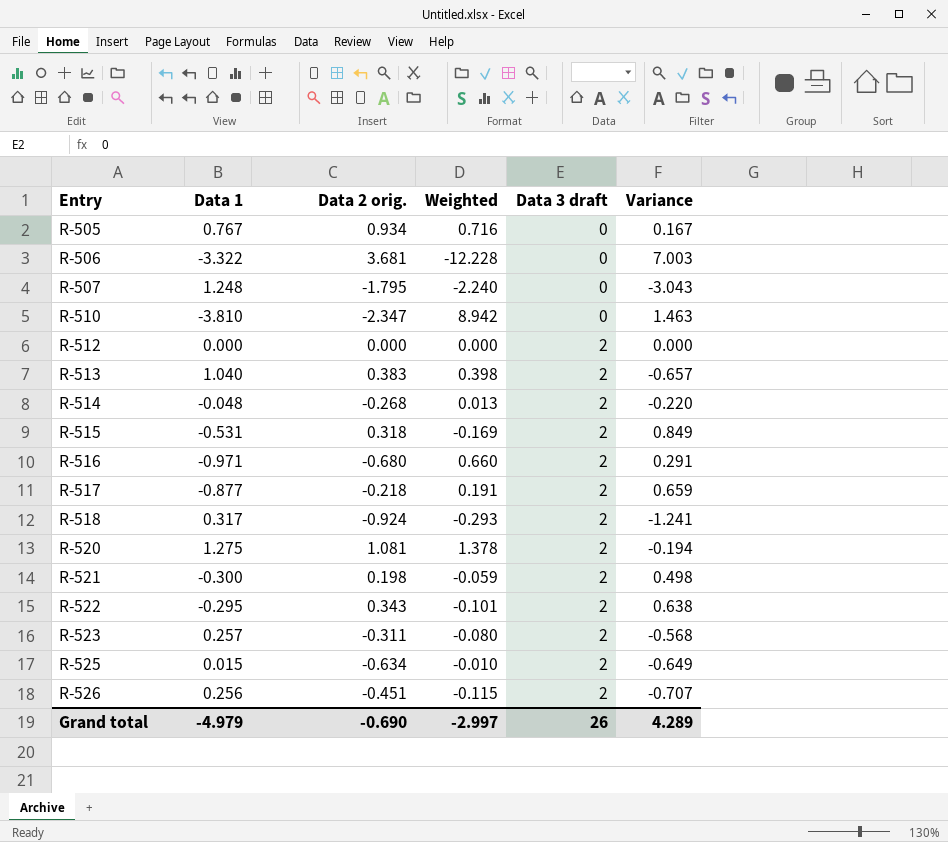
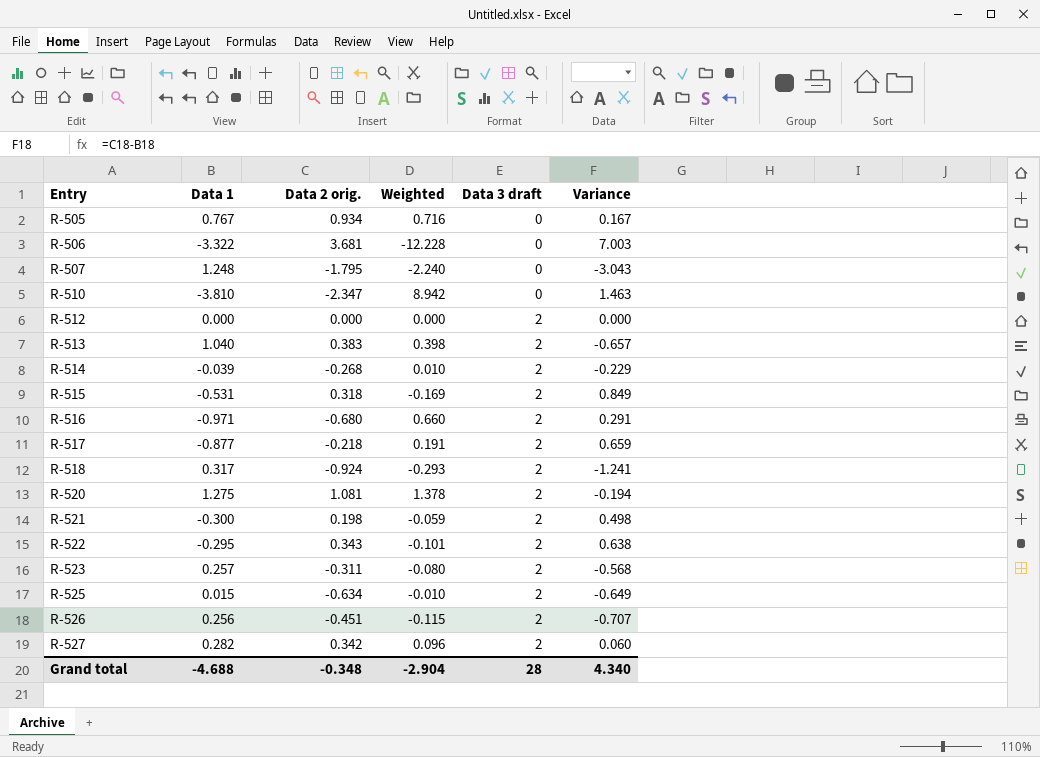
R-514 | Data 1: -0.048 -> -0.039
R-514 | Weighted: 0.013 -> 0.010
R-514 | Variance: -0.220 -> -0.229
row R-527: none -> 0.282 | 0.342 | 0.096 | 2 | 0.060
Grand total | Data 1: -4.979 -> -4.688
Grand total | Data 2 orig.: -0.690 -> -0.348
Grand total | Weighted: -2.997 -> -2.904
Grand total | Data 3 draft: 26 -> 28
Grand total | Variance: 4.289 -> 4.340

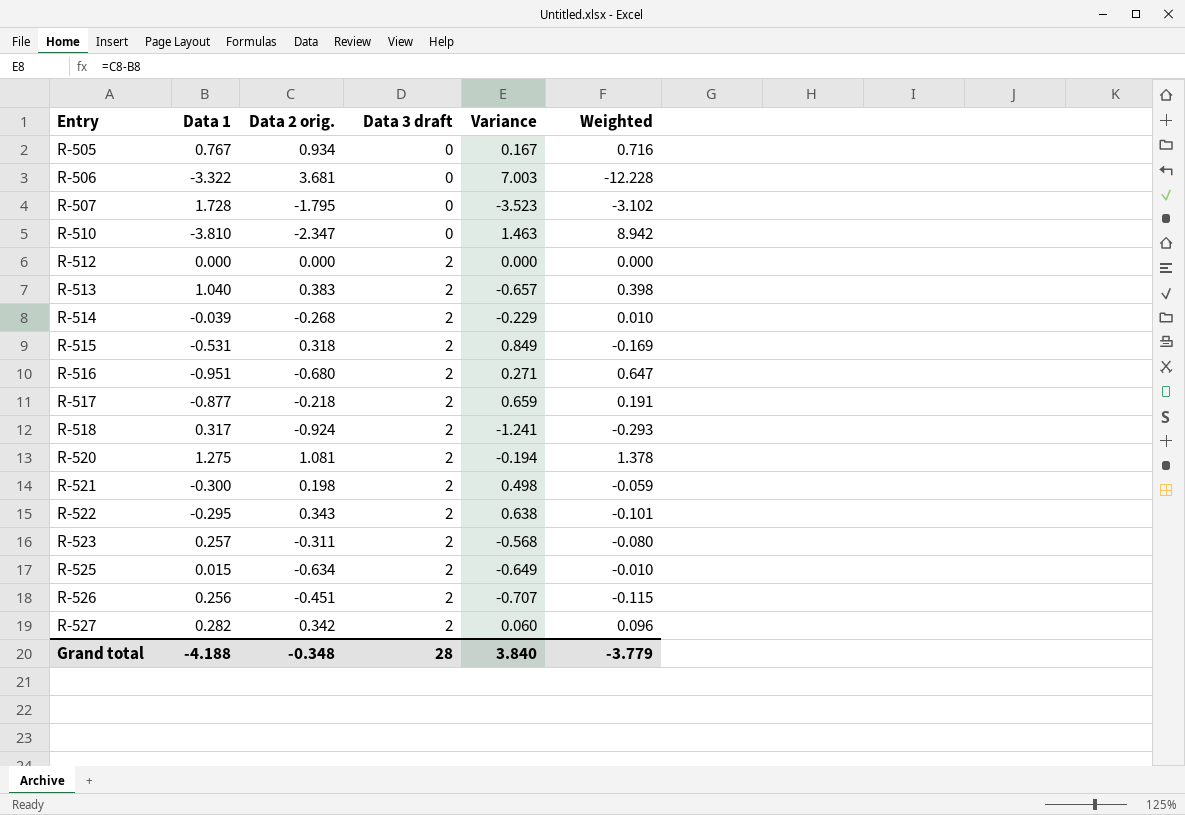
column Weighted | position: 4 -> 6
R-507 | Data 1: 1.248 -> 1.728
R-507 | Variance: -3.043 -> -3.523
R-507 | Weighted: -2.240 -> -3.102
R-516 | Data 1: -0.971 -> -0.951
R-516 | Variance: 0.291 -> 0.271
R-516 | Weighted: 0.660 -> 0.647
Grand total | Data 1: -4.688 -> -4.188
Grand total | Variance: 4.340 -> 3.840
Grand total | Weighted: -2.904 -> -3.779

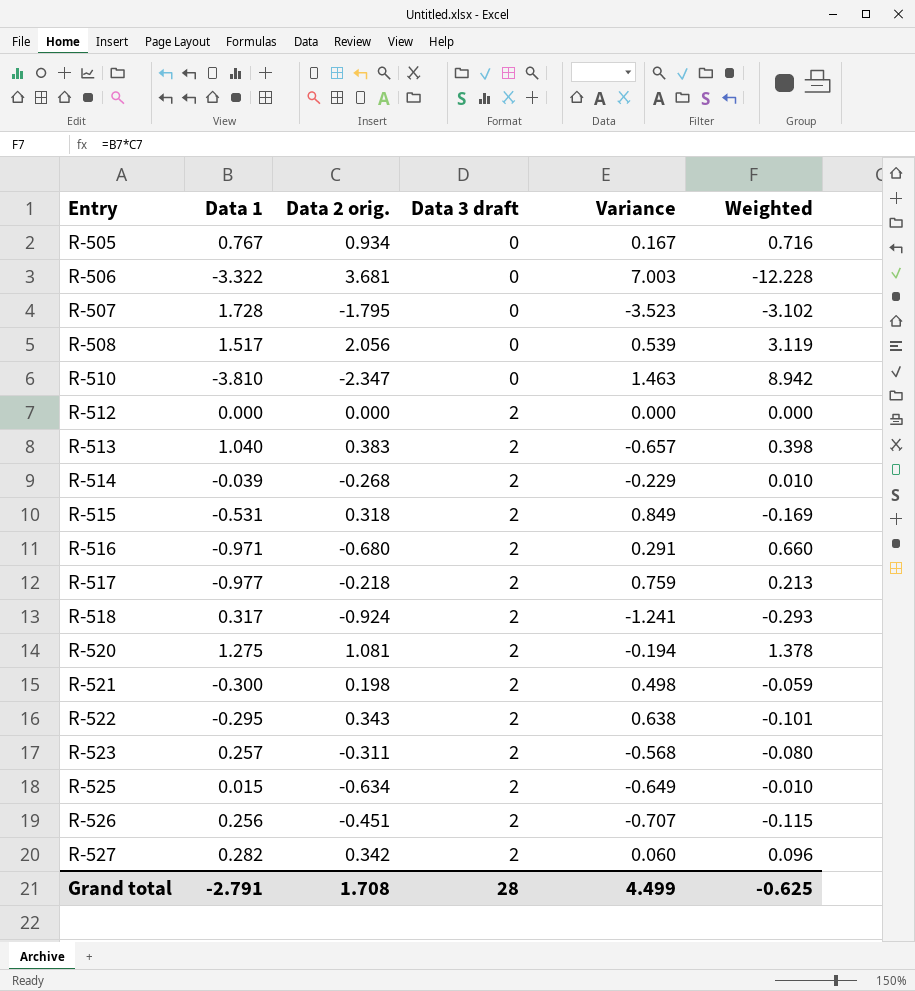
row R-508: none -> 1.517 | 2.056 | 0 | 0.539 | 3.119
R-516 | Data 1: -0.951 -> -0.971
R-516 | Variance: 0.271 -> 0.291
R-516 | Weighted: 0.647 -> 0.660
R-517 | Data 1: -0.877 -> -0.977
R-517 | Variance: 0.659 -> 0.759
R-517 | Weighted: 0.191 -> 0.213
Grand total | Data 1: -4.188 -> -2.791
Grand total | Data 2 orig.: -0.348 -> 1.708
Grand total | Variance: 3.840 -> 4.499
Grand total | Weighted: -3.779 -> -0.625

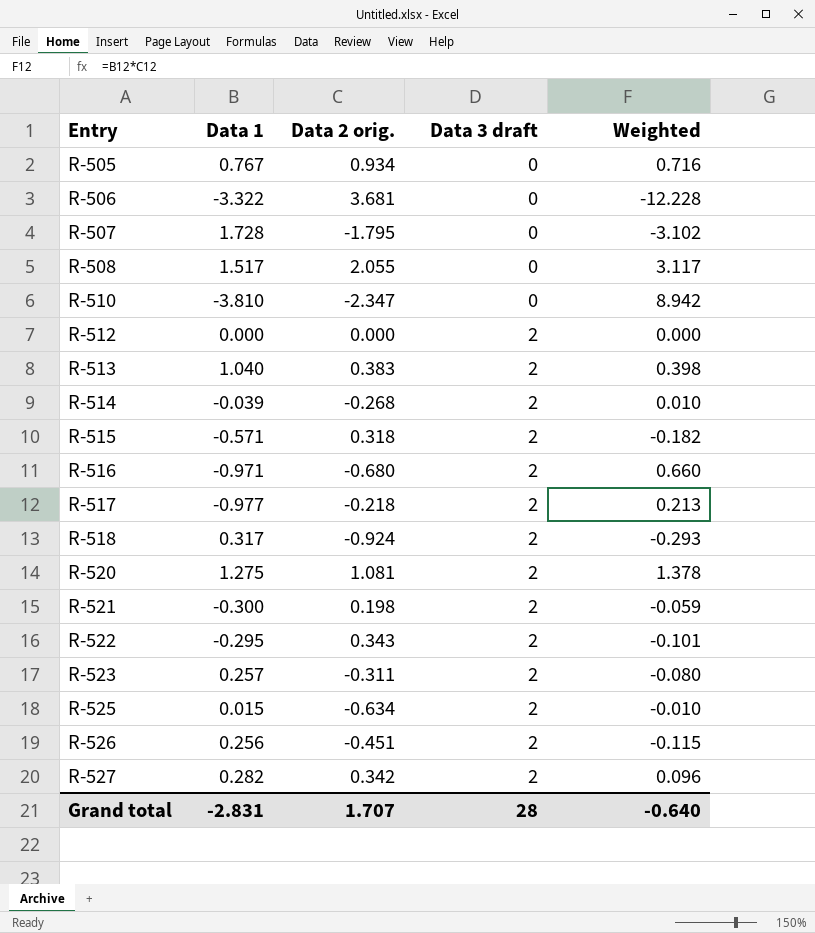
column Variance | formula: [Data 2 orig.] - [Data 1] -> none
R-508 | Data 2 orig.: 2.056 -> 2.055
R-508 | Weighted: 3.119 -> 3.117
R-515 | Data 1: -0.531 -> -0.571
R-515 | Weighted: -0.169 -> -0.182
Grand total | Data 1: -2.791 -> -2.831
Grand total | Data 2 orig.: 1.708 -> 1.707
Grand total | Weighted: -0.625 -> -0.640

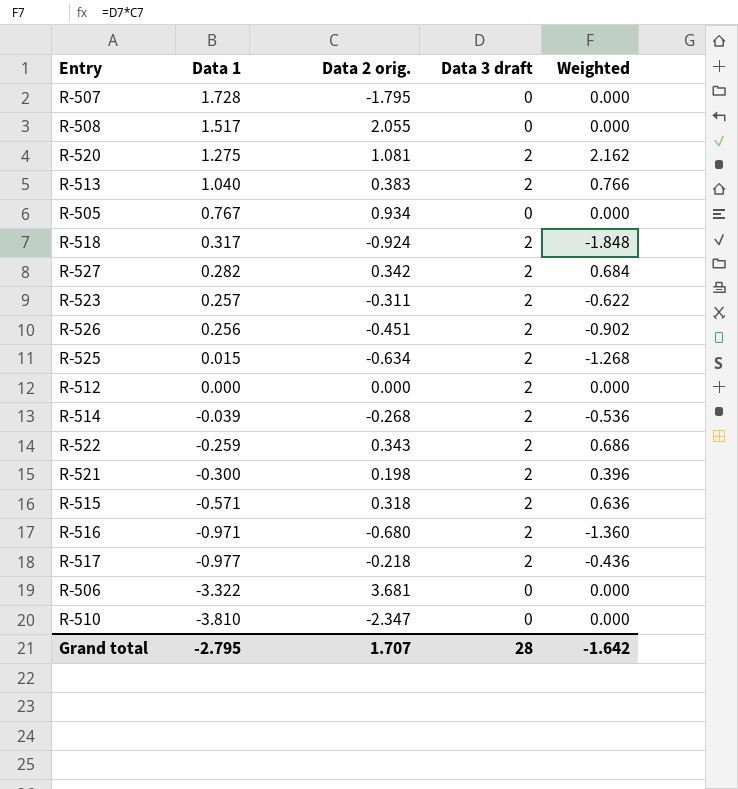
row order: Entry ascending -> Data 1 descending
column Weighted | formula: [Data 1] * [Data 2 orig.] -> [Data 2 orig.] * [Data 3 draft]
R-522 | Data 1: -0.295 -> -0.259
Grand total | Data 1: -2.831 -> -2.795
Grand total | Weighted: -0.640 -> -1.642

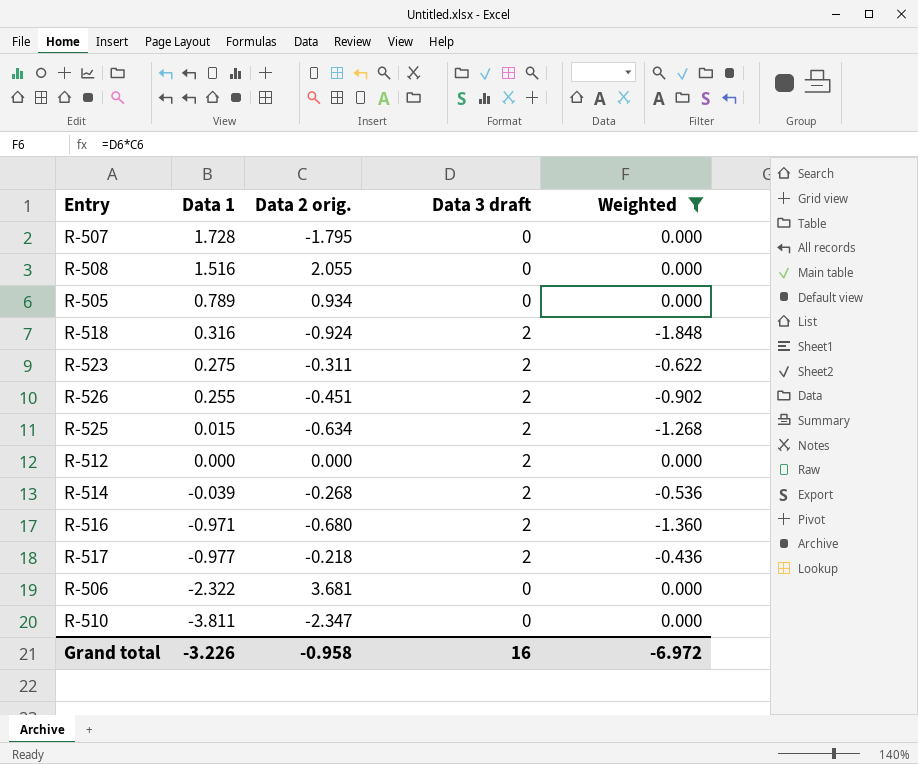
filter: none -> Weighted <= 0.000
R-508 | Data 1: 1.517 -> 1.516
R-505 | Data 1: 0.767 -> 0.789
R-518 | Data 1: 0.317 -> 0.316
R-523 | Data 1: 0.257 -> 0.275
R-526 | Data 1: 0.256 -> 0.255
R-506 | Data 1: -3.322 -> -2.322
R-510 | Data 1: -3.810 -> -3.811
Grand total | Data 1: -2.795 -> -3.226
Grand total | Data 2 orig.: 1.707 -> -0.958
Grand total | Data 3 draft: 28 -> 16
Grand total | Weighted: -1.642 -> -6.972

